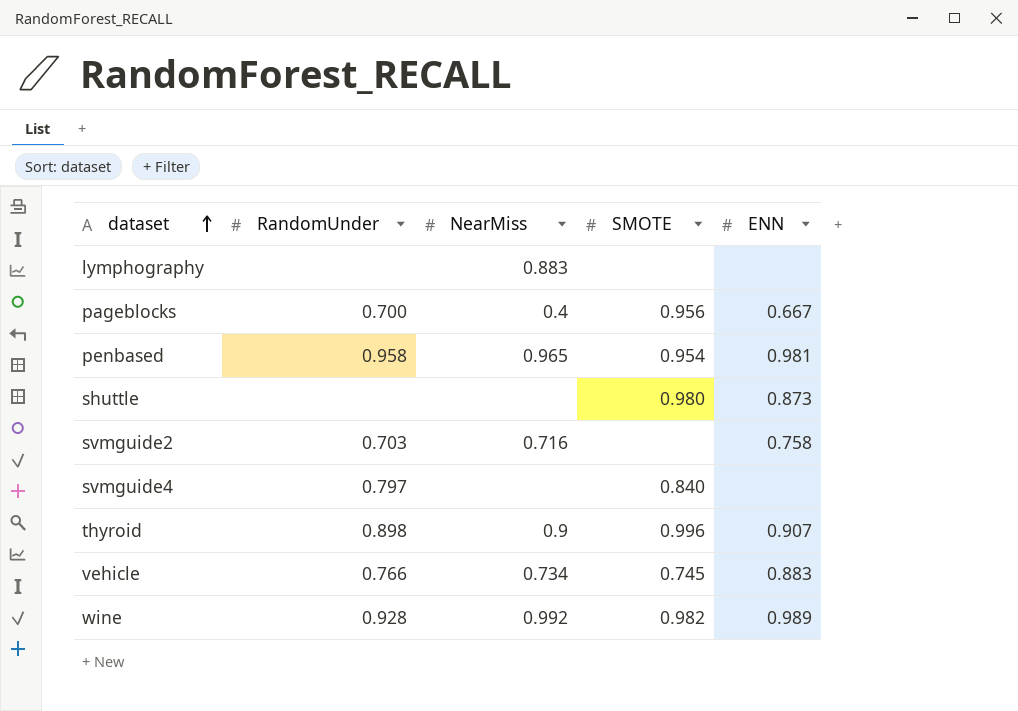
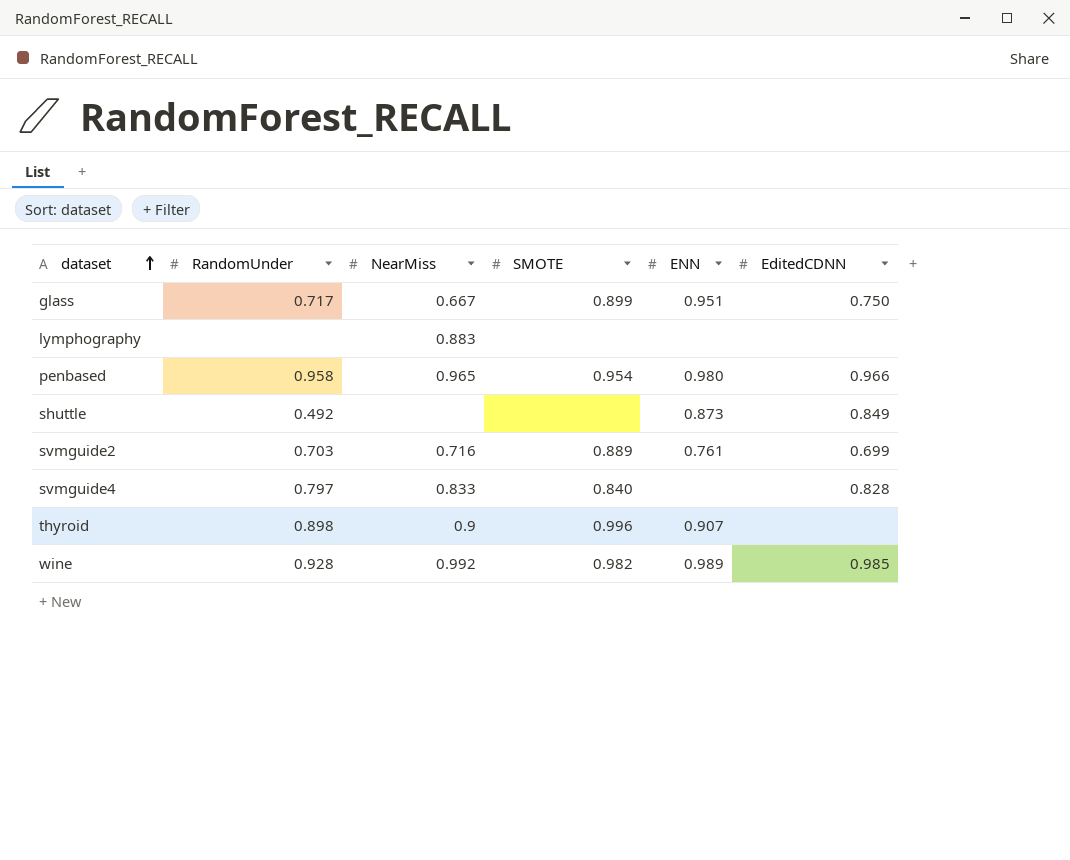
column EditedCDNN | position: none -> 6
row pageblocks: 0.700 | 0.4 | 0.956 | 0.667 -> none
row vehicle: 0.766 | 0.734 | 0.745 | 0.883 -> none
row glass: none -> 0.717 | 0.667 | 0.899 | 0.951 | 0.750
penbased | ENN: 0.981 -> 0.980
shuttle | RandomUnder: none -> 0.492
shuttle | SMOTE: 0.980 -> none
svmguide2 | SMOTE: none -> 0.889
svmguide2 | ENN: 0.758 -> 0.761
svmguide4 | NearMiss: none -> 0.833

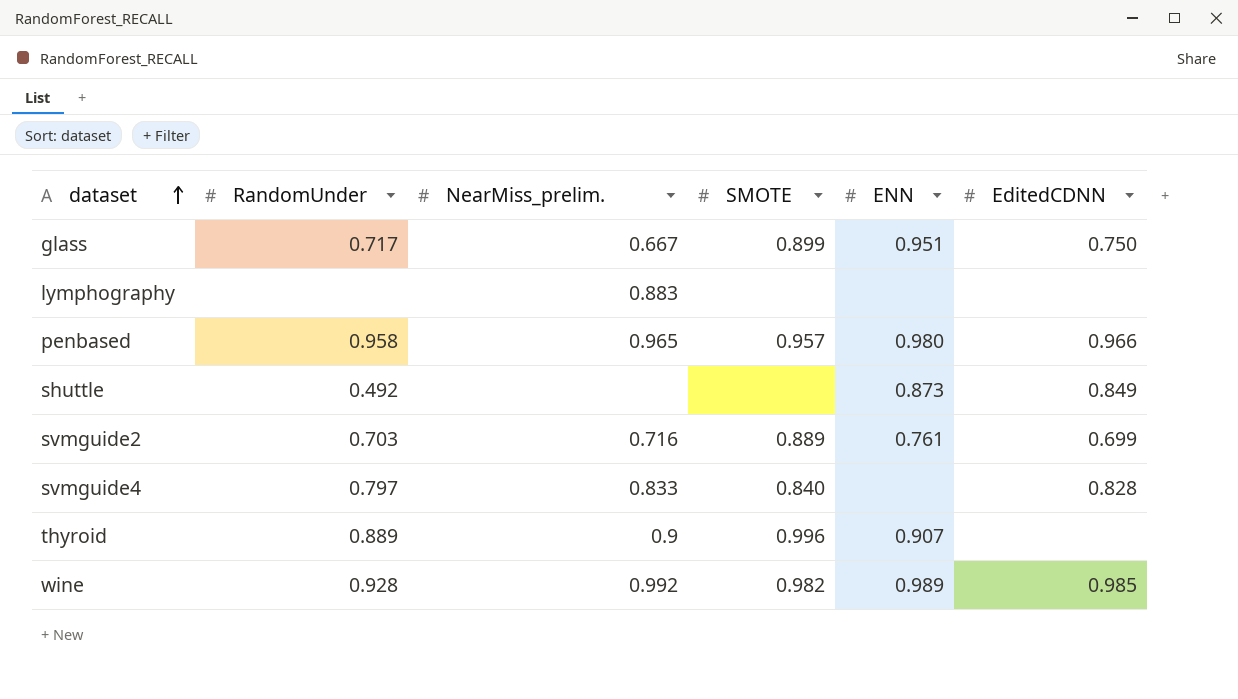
column name: NearMiss -> NearMiss_prelim.
penbased | SMOTE: 0.954 -> 0.957
thyroid | RandomUnder: 0.898 -> 0.889

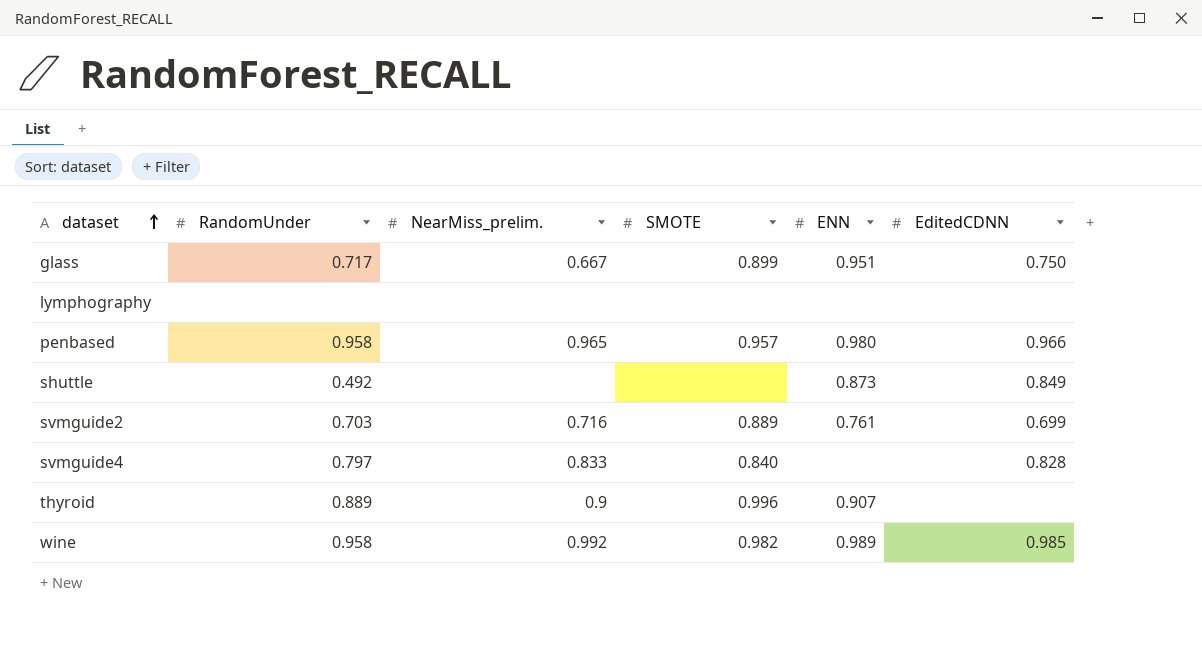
lymphography | NearMiss_prelim.: 0.883 -> none
wine | RandomUnder: 0.928 -> 0.958

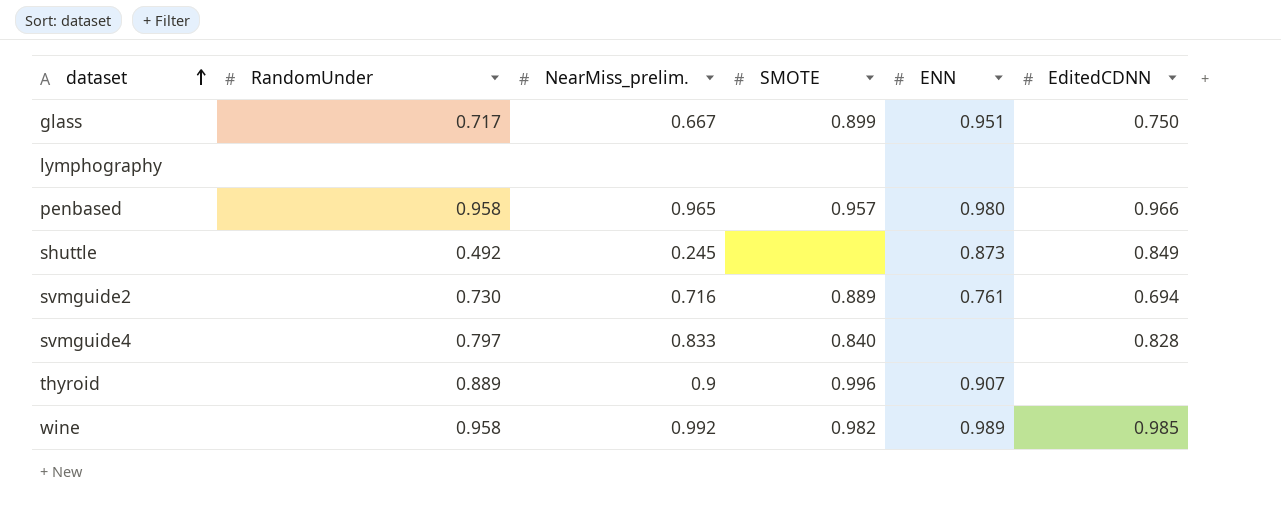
shuttle | NearMiss_prelim.: none -> 0.245
svmguide2 | RandomUnder: 0.703 -> 0.730
svmguide2 | EditedCDNN: 0.699 -> 0.694

